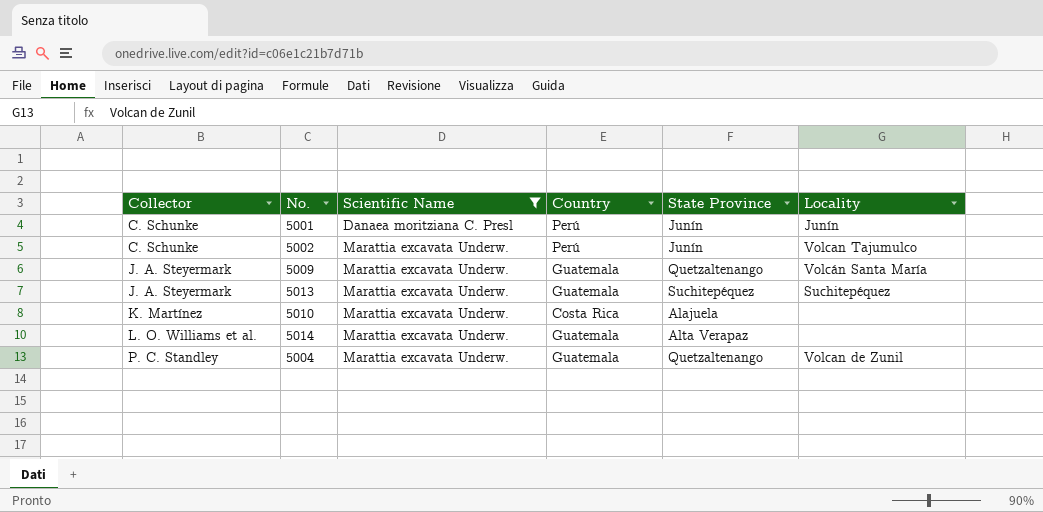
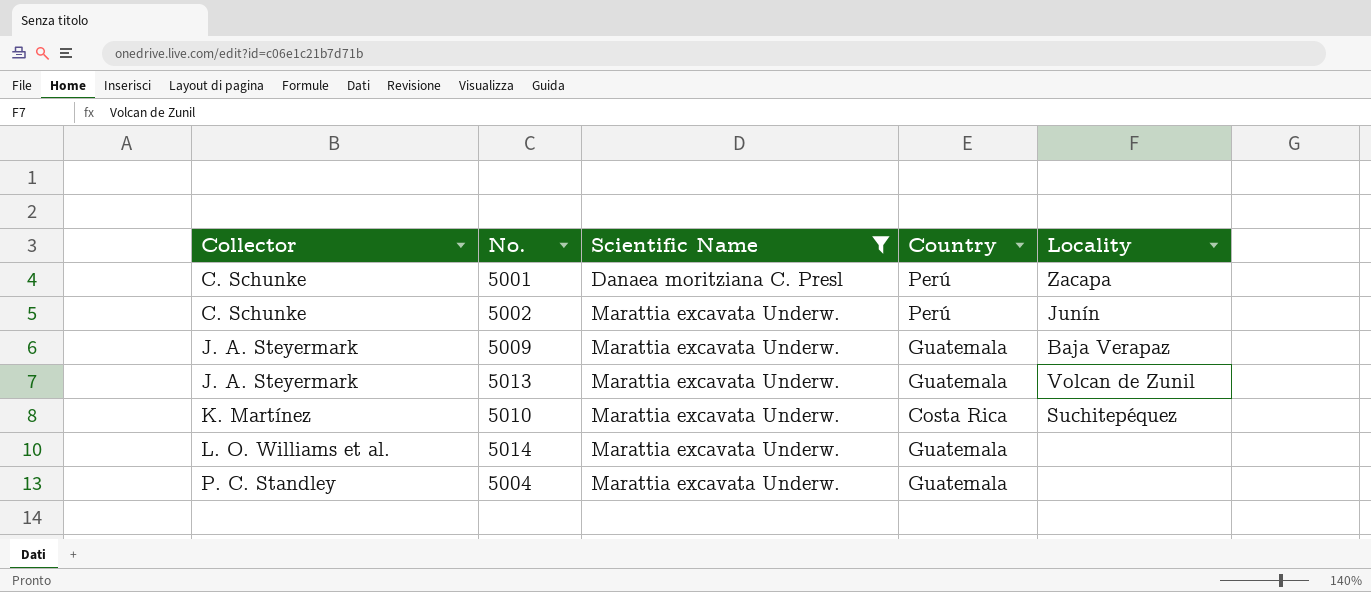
column State Province | position: 5 -> none
5001 | Locality: Junín -> Zacapa
5002 | Locality: Volcan Tajumulco -> Junín
5009 | Locality: Volcán Santa María -> Baja Verapaz
5013 | Locality: Suchitepéquez -> Volcan de Zunil
5010 | Locality: none -> Suchitepéquez
5004 | Locality: Volcan de Zunil -> none

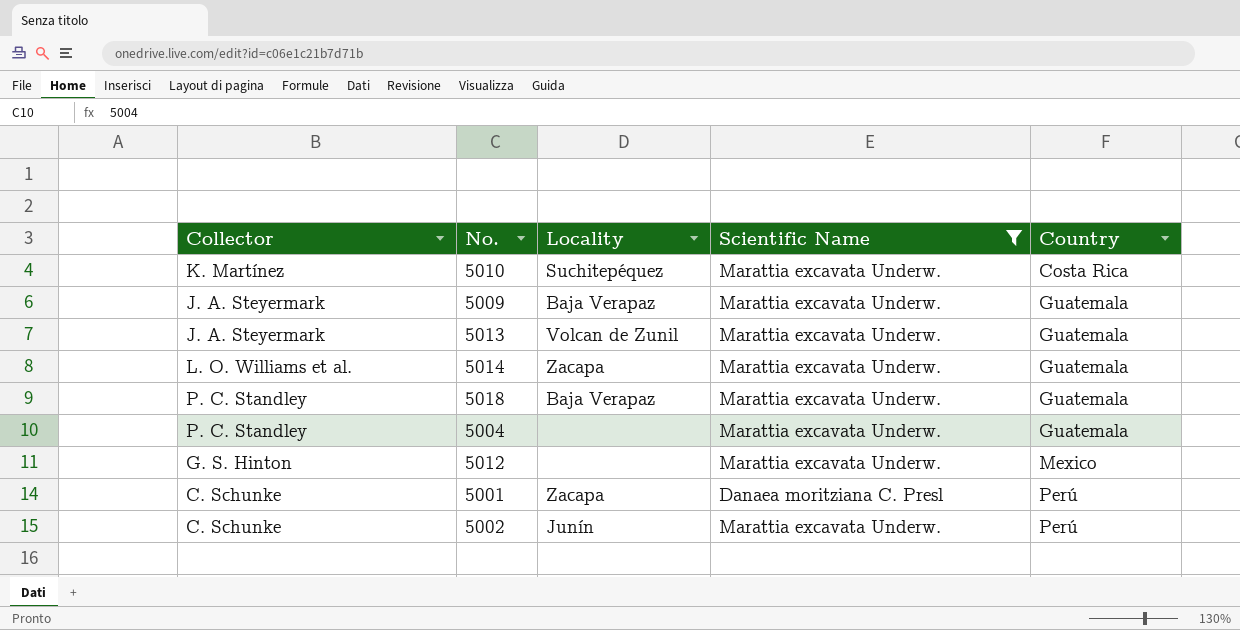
row order: Collector ascending -> Country ascending
column Locality | position: 5 -> 3
5014 | Locality: none -> Zacapa
row 5018: none -> P. C. Standley | Baja Verapaz | Marattia excavata Underw. | Guatemala
row 5012: none -> G. S. Hinton | none | Marattia excavata Underw. | Mexico

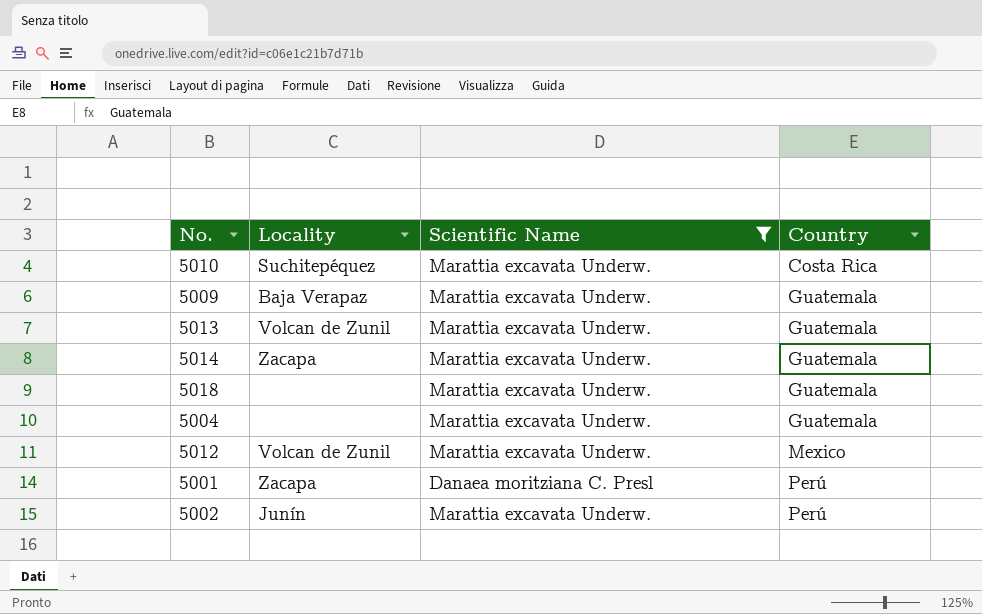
column Collector | position: 1 -> none
5018 | Locality: Baja Verapaz -> none
5012 | Locality: none -> Volcan de Zunil

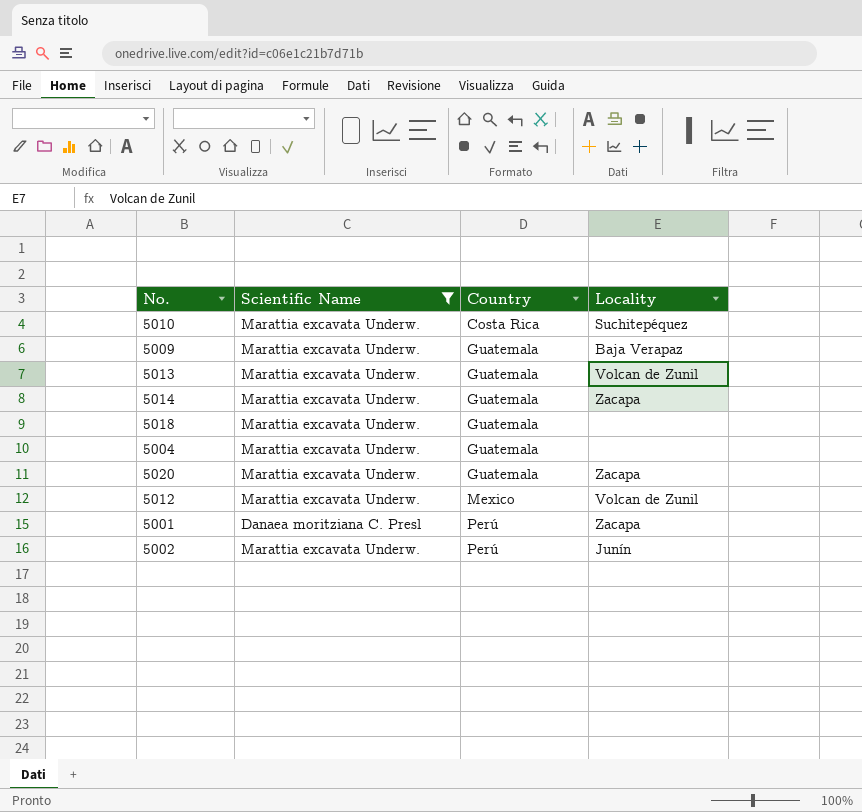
column Locality | position: 2 -> 4
row 5020: none -> Marattia excavata Underw. | Guatemala | Zacapa

